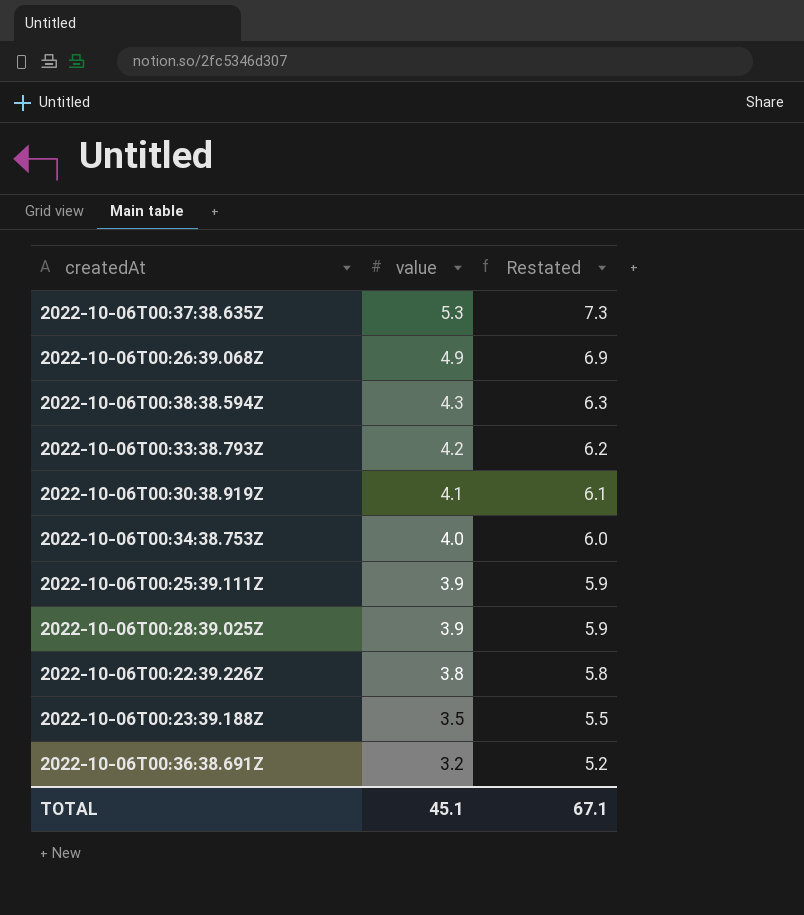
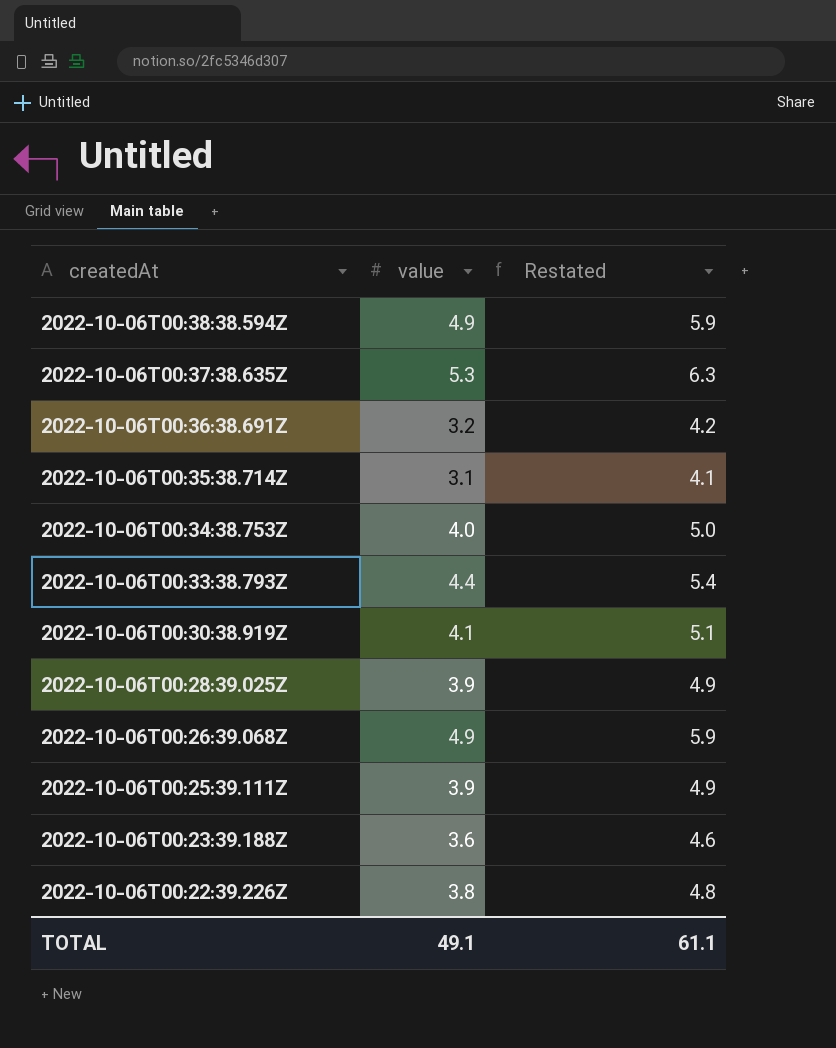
row order: value descending -> createdAt descending
column Restated | formula: [value] + 2 -> [value] + 1
2022-10-06T00:38:38.594Z | value: 4.3 -> 4.9
row 2022-10-06T00:35:38.714Z: none -> 3.1 | 4.1
2022-10-06T00:33:38.793Z | value: 4.2 -> 4.4
2022-10-06T00:23:39.188Z | value: 3.5 -> 3.6
TOTAL | value: 45.1 -> 49.1
TOTAL | Restated: 67.1 -> 61.1

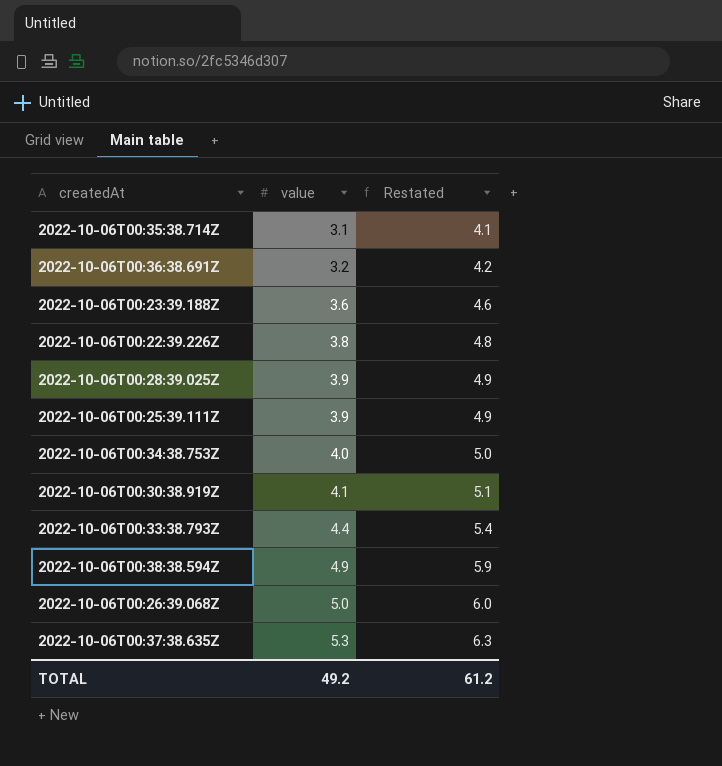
row order: createdAt descending -> value ascending
2022-10-06T00:26:39.068Z | value: 4.9 -> 5.0
2022-10-06T00:26:39.068Z | Restated: 5.9 -> 6.0
TOTAL | value: 49.1 -> 49.2
TOTAL | Restated: 61.1 -> 61.2

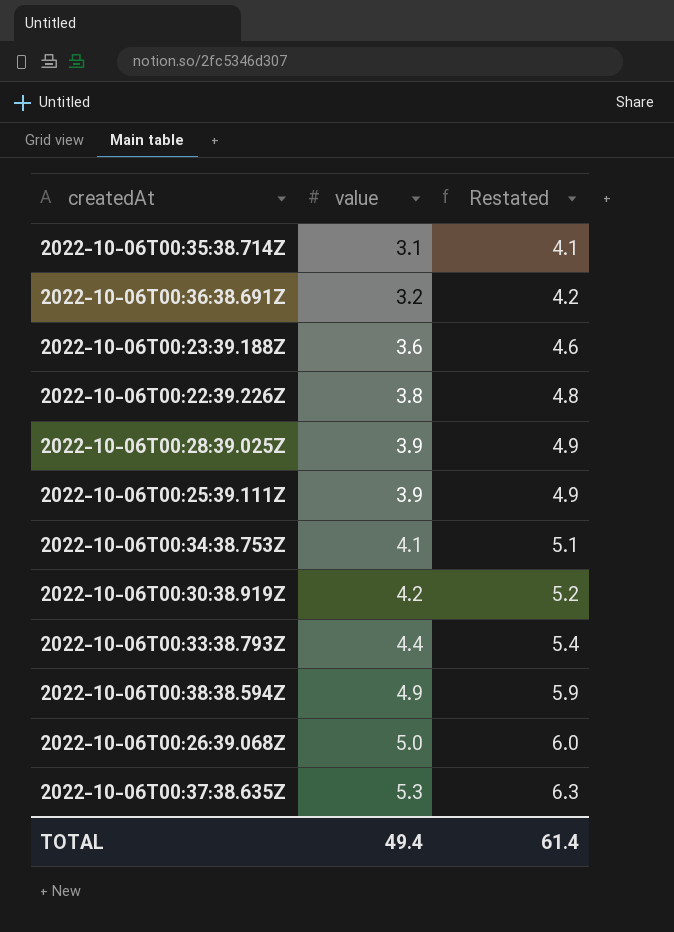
2022-10-06T00:34:38.753Z | value: 4.0 -> 4.1
2022-10-06T00:34:38.753Z | Restated: 5.0 -> 5.1
2022-10-06T00:30:38.919Z | value: 4.1 -> 4.2
2022-10-06T00:30:38.919Z | Restated: 5.1 -> 5.2
TOTAL | value: 49.2 -> 49.4
TOTAL | Restated: 61.2 -> 61.4

